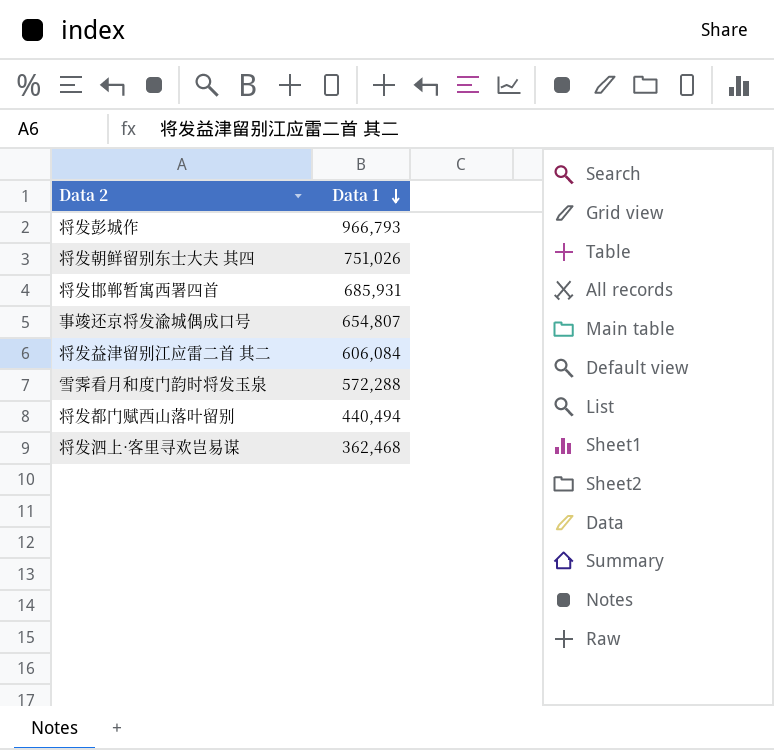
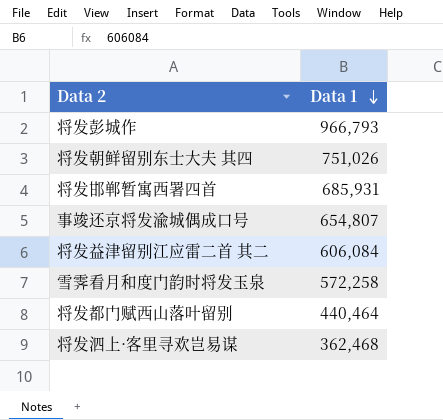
雪霁看月和度门韵时将发玉泉 | Data 1: 572,288 -> 572,258
将发都门赋西山落叶留别 | Data 1: 440,494 -> 440,464

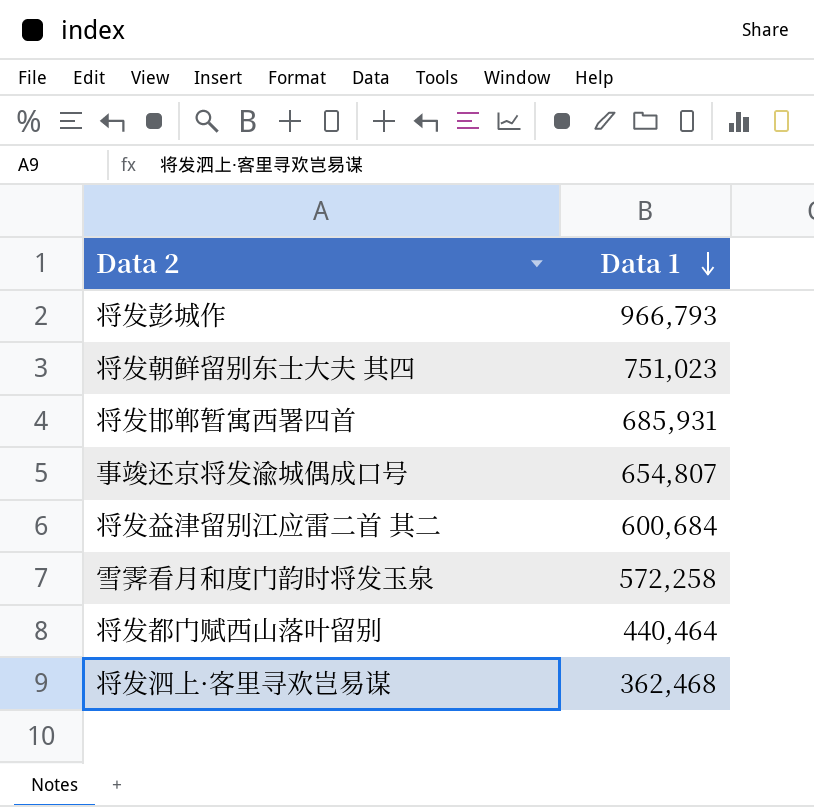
将发朝鲜留别东士大夫 其四 | Data 1: 751,026 -> 751,023
将发益津留别江应雷二首 其二 | Data 1: 606,084 -> 600,684

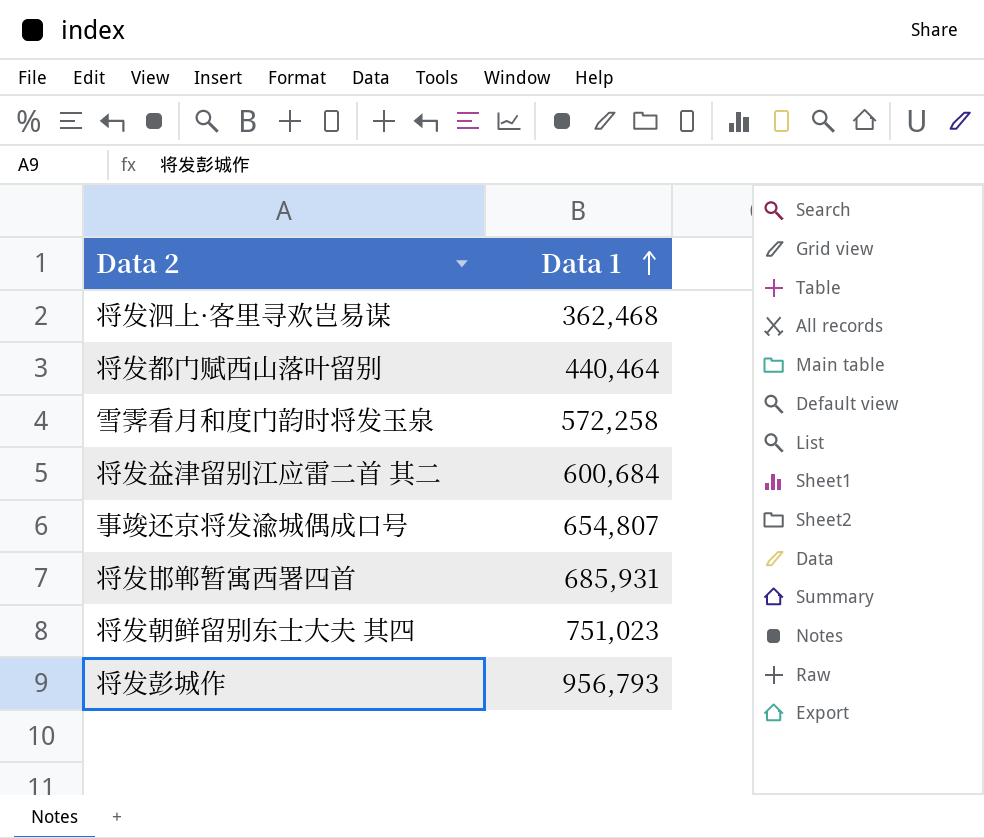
row order: Data 1 descending -> Data 1 ascending
将发彭城作 | Data 1: 966,793 -> 956,793

